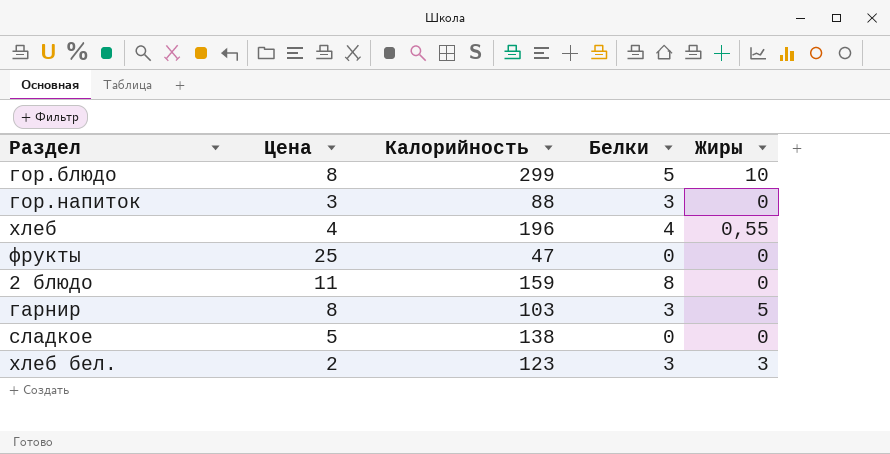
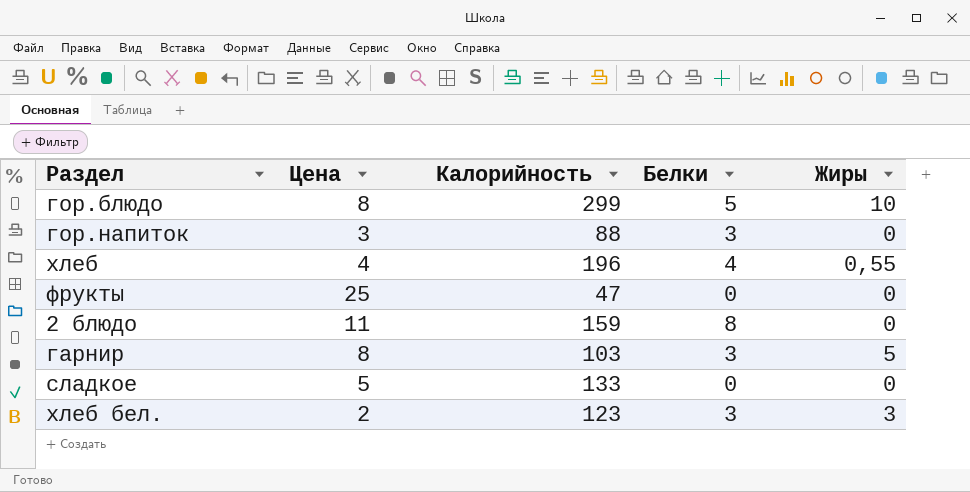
сладкое | Калорийность: 138 -> 133

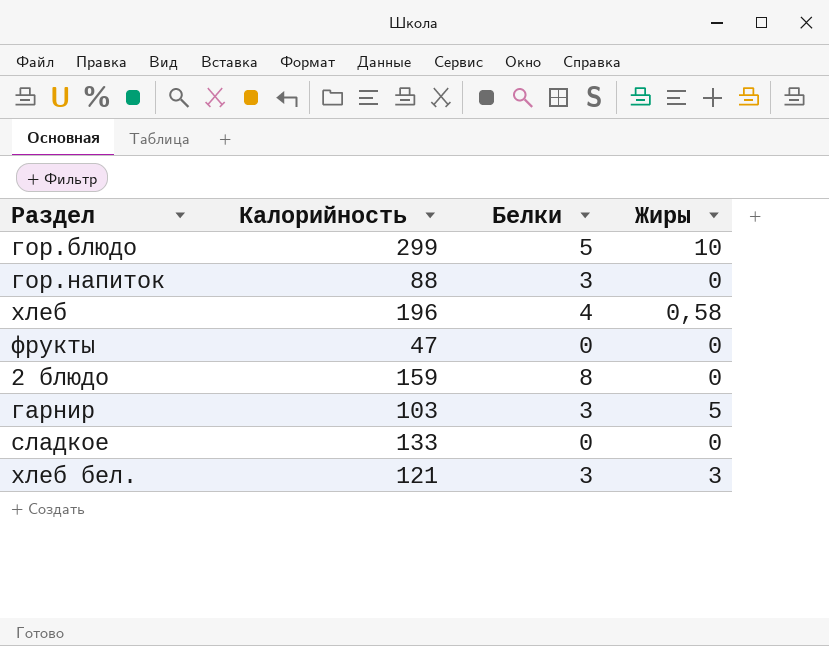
column Цена | position: 2 -> none
хлеб | Жиры: 0,55 -> 0,58
хлеб бел. | Калорийность: 123 -> 121

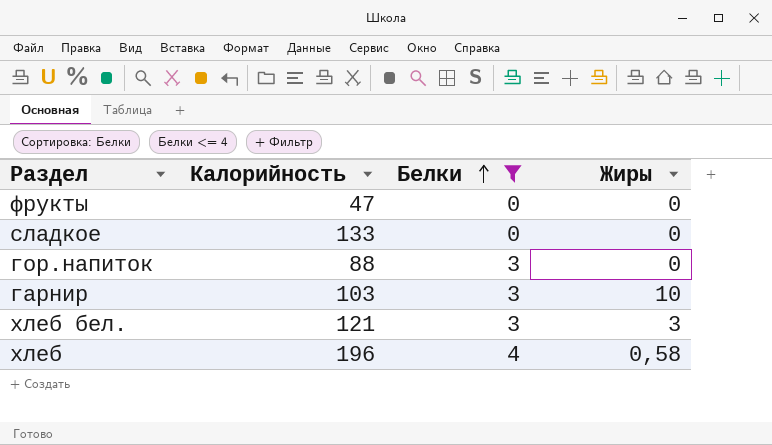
filter: none -> Белки <= 4
row order: none -> Белки ascending
гарнир | Жиры: 5 -> 10

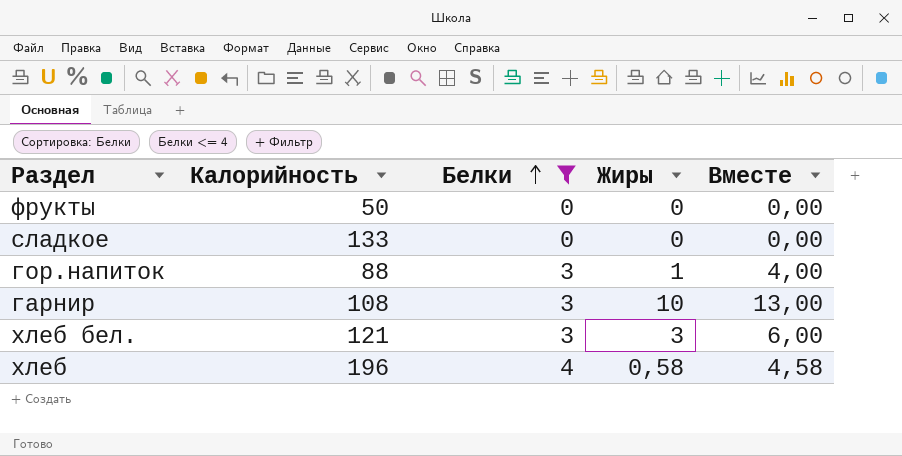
column Вместе | formula: none -> [Белки] + [Жиры]
фрукты | Калорийность: 47 -> 50
гор.напиток | Жиры: 0 -> 1
гарнир | Калорийность: 103 -> 108

